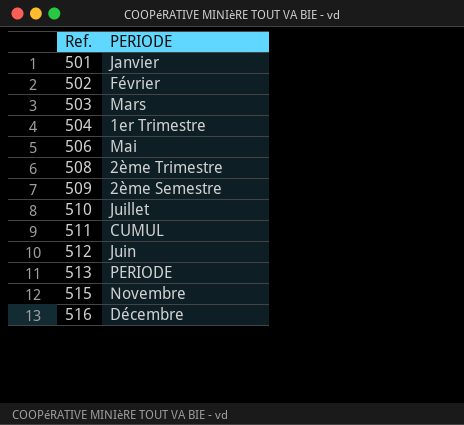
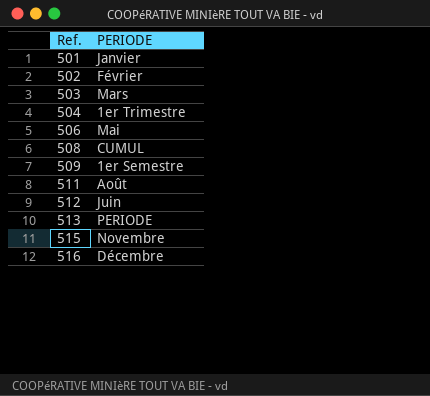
row 510: Juillet -> none
508 | PERIODE: 2ème Trimestre -> CUMUL
509 | PERIODE: 2ème Semestre -> 1er Semestre
511 | PERIODE: CUMUL -> Août

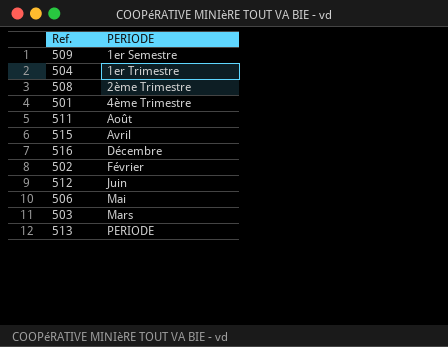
row order: Ref. ascending -> PERIODE ascending
508 | PERIODE: CUMUL -> 2ème Trimestre
501 | PERIODE: Janvier -> 4ème Trimestre
515 | PERIODE: Novembre -> Avril

